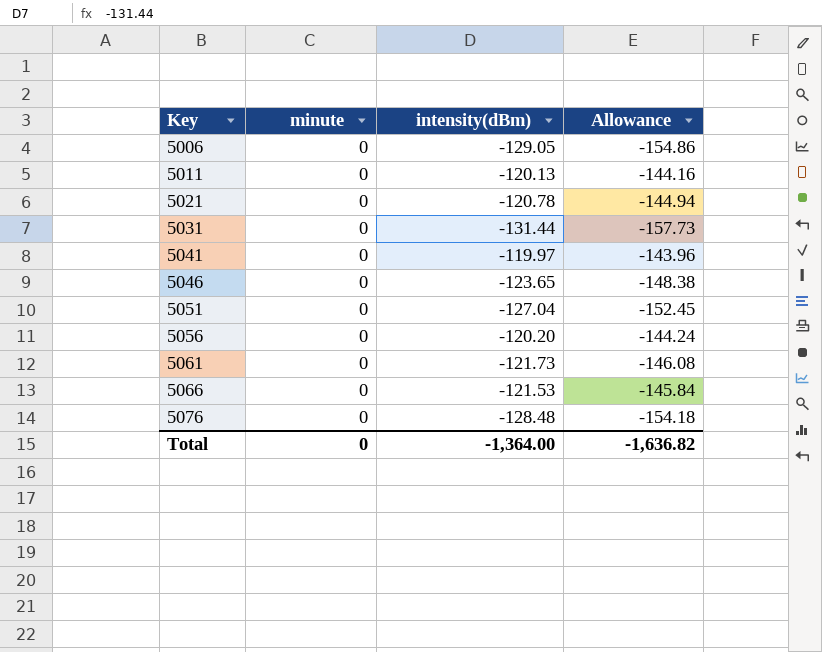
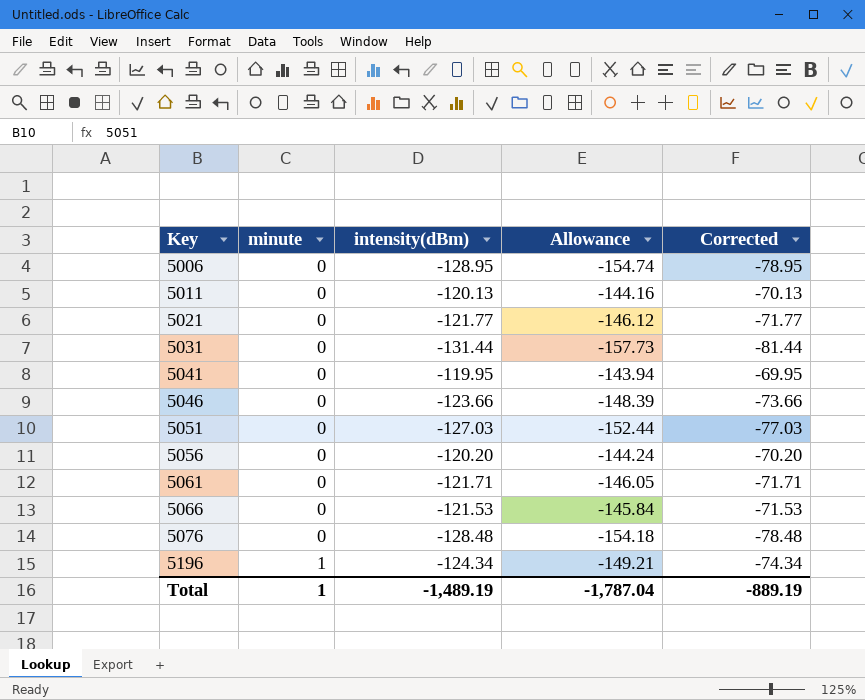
column Corrected | formula: none -> [intensity(dBm)] + 50
5006 | intensity(dBm): -129.05 -> -128.95
5006 | Allowance: -154.86 -> -154.74
5021 | intensity(dBm): -120.78 -> -121.77
5021 | Allowance: -144.94 -> -146.12
5041 | intensity(dBm): -119.97 -> -119.95
5041 | Allowance: -143.96 -> -143.94
5046 | intensity(dBm): -123.65 -> -123.66
5046 | Allowance: -148.38 -> -148.39
5051 | intensity(dBm): -127.04 -> -127.03
5051 | Allowance: -152.45 -> -152.44
5061 | intensity(dBm): -121.73 -> -121.71
5061 | Allowance: -146.08 -> -146.05
row 5196: none -> 1 | -124.34 | -149.21 | -74.34
Total | minute: 0 -> 1
Total | intensity(dBm): -1,364.00 -> -1,489.19
Total | Allowance: -1,636.82 -> -1,787.04

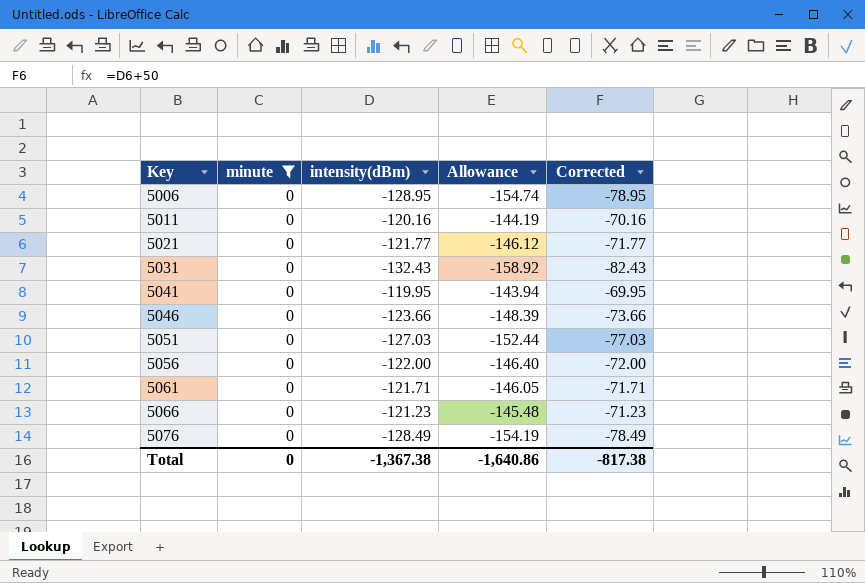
filter: none -> minute = 0
5011 | intensity(dBm): -120.13 -> -120.16
5011 | Allowance: -144.16 -> -144.19
5011 | Corrected: -70.13 -> -70.16
5031 | intensity(dBm): -131.44 -> -132.43
5031 | Allowance: -157.73 -> -158.92
5031 | Corrected: -81.44 -> -82.43
5056 | intensity(dBm): -120.20 -> -122.00
5056 | Allowance: -144.24 -> -146.40
5056 | Corrected: -70.20 -> -72.00
5066 | intensity(dBm): -121.53 -> -121.23
5066 | Allowance: -145.84 -> -145.48
5066 | Corrected: -71.53 -> -71.23
5076 | intensity(dBm): -128.48 -> -128.49
5076 | Allowance: -154.18 -> -154.19
5076 | Corrected: -78.48 -> -78.49
Total | minute: 1 -> 0
Total | intensity(dBm): -1,489.19 -> -1,367.38
Total | Allowance: -1,787.04 -> -1,640.86
Total | Corrected: -889.19 -> -817.38

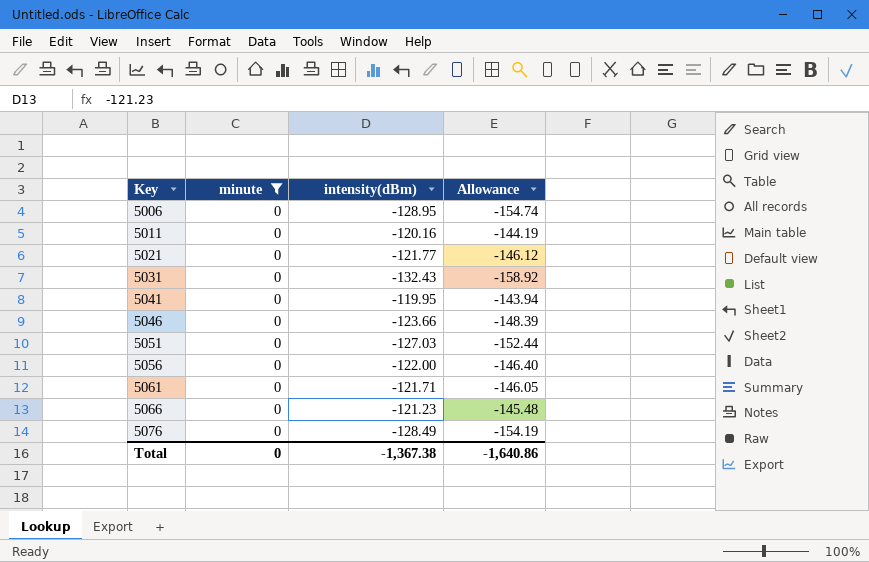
column Corrected | formula: [intensity(dBm)] + 50 -> none

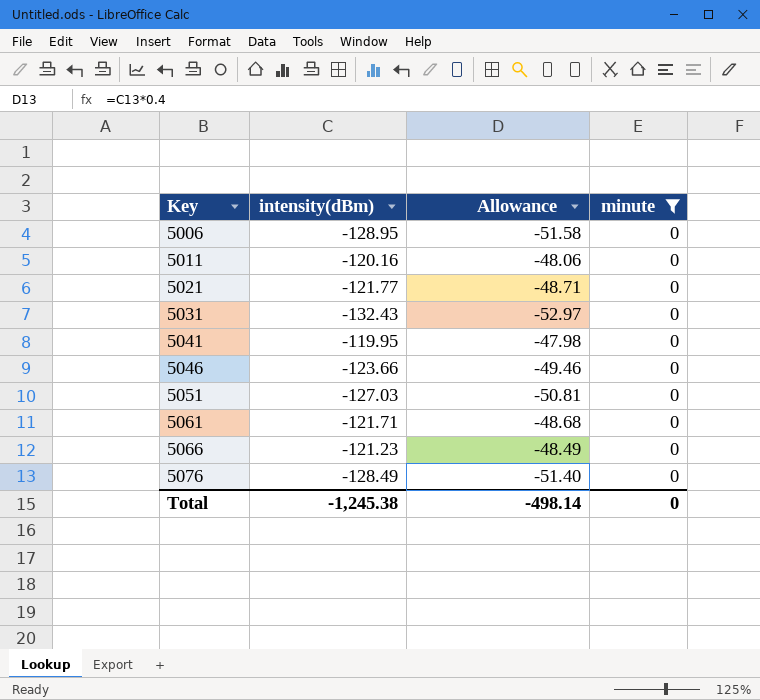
column Allowance | formula: [intensity(dBm)] * 1.2 -> [intensity(dBm)] * 0.4
column minute | position: 2 -> 4
row 5056: 0 | -122.00 | -146.40 -> none
Total | intensity(dBm): -1,367.38 -> -1,245.38
Total | Allowance: -1,640.86 -> -498.14

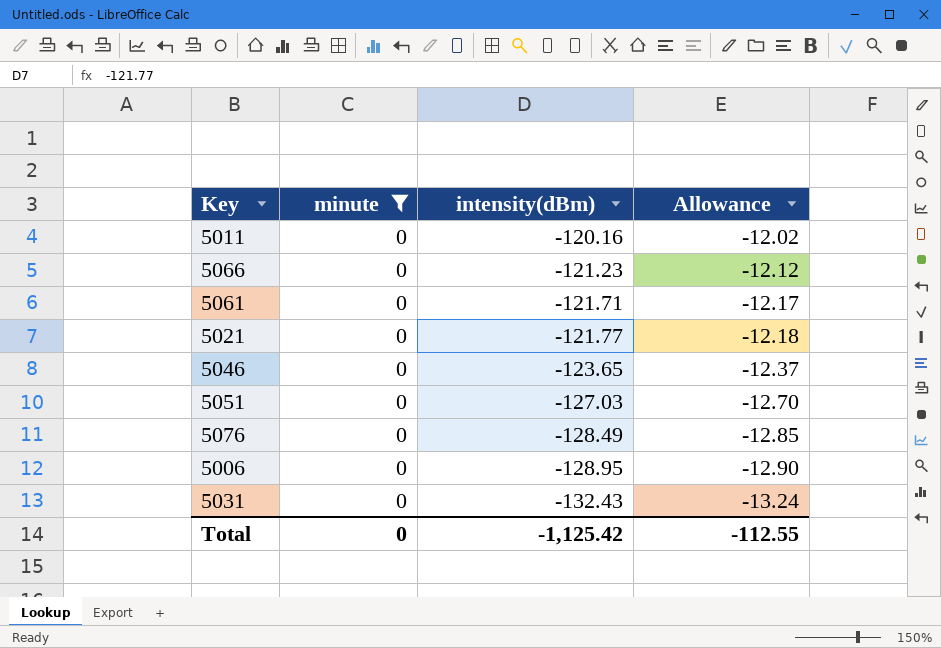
row order: Key ascending -> intensity(dBm) descending
column minute | position: 4 -> 2
column Allowance | formula: [intensity(dBm)] * 0.4 -> [intensity(dBm)] * 0.1
row 5041: -119.95 | -47.98 | 0 -> none
5046 | intensity(dBm): -123.66 -> -123.65
Total | intensity(dBm): -1,245.38 -> -1,125.42
Total | Allowance: -498.14 -> -112.55

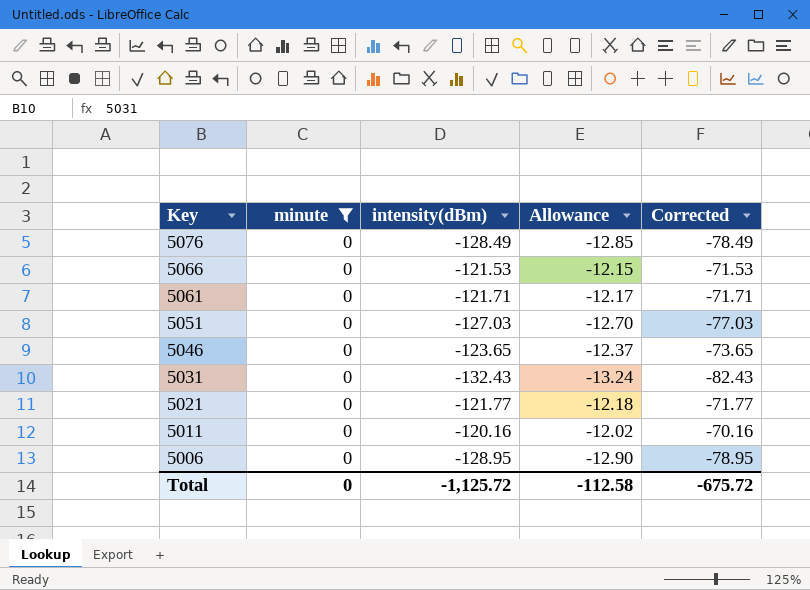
row order: intensity(dBm) descending -> Key descending
column Corrected | formula: none -> [intensity(dBm)] + 50
5066 | intensity(dBm): -121.23 -> -121.53
5066 | Allowance: -12.12 -> -12.15
Total | intensity(dBm): -1,125.42 -> -1,125.72
Total | Allowance: -112.55 -> -112.58

